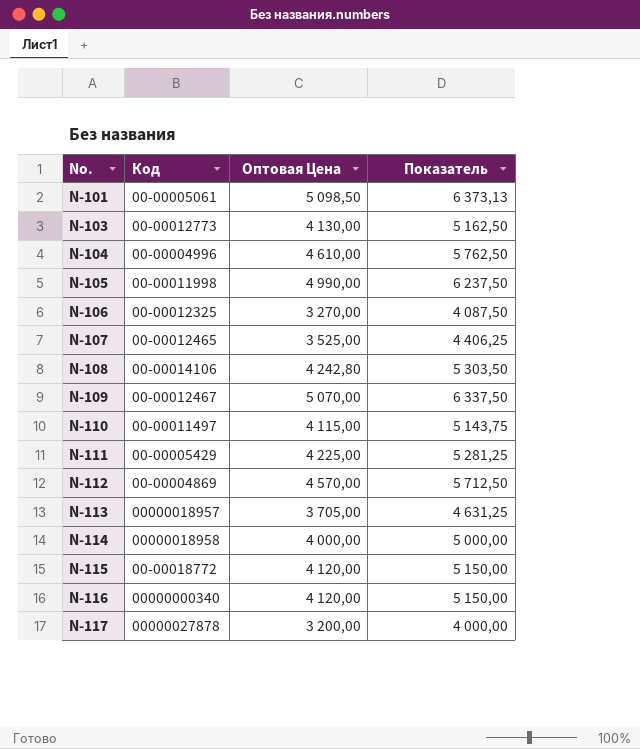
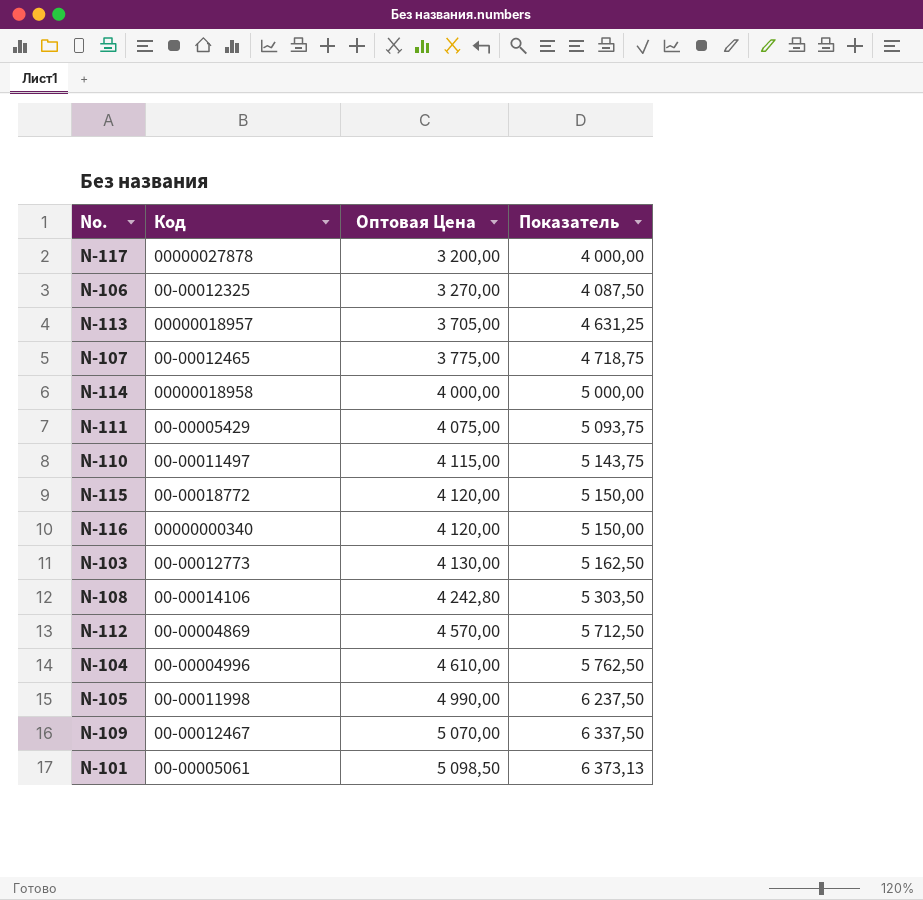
row order: No. ascending -> Оптовая Цена ascending
N-107 | Оптовая Цена: 3 525,00 -> 3 775,00
N-107 | Показатель: 4 406,25 -> 4 718,75
N-111 | Оптовая Цена: 4 225,00 -> 4 075,00
N-111 | Показатель: 5 281,25 -> 5 093,75

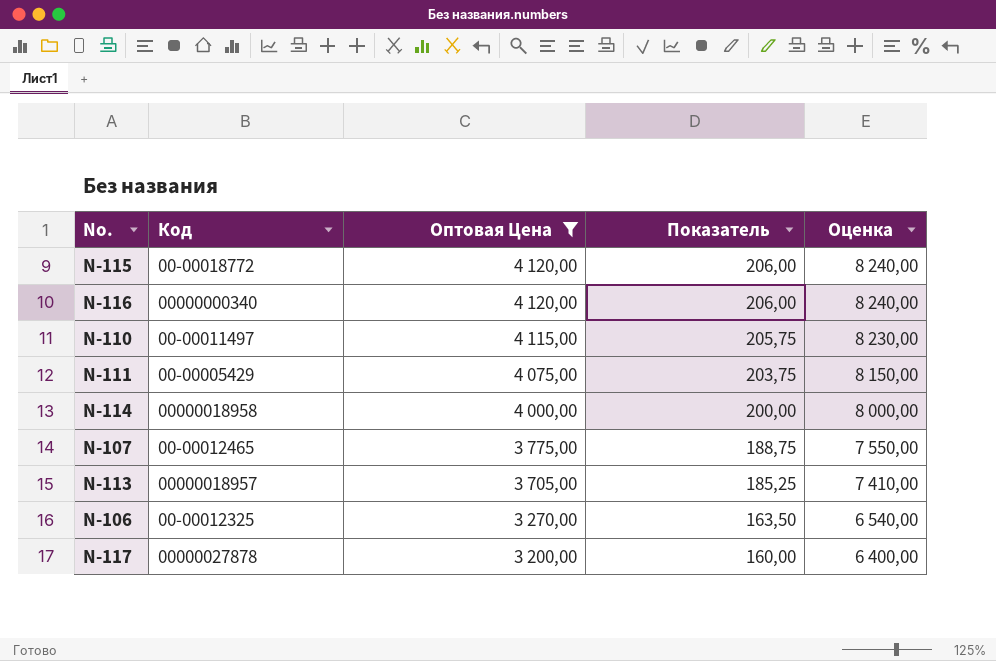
filter: none -> Оптовая Цена <= 4 120,00
row order: Оптовая Цена ascending -> Оптовая Цена descending
column Показатель | formula: [Оптовая Цена] * 1,25 -> [Оптовая Цена] * 0,05
column Оценка | formula: none -> [Оптовая Цена] * 2

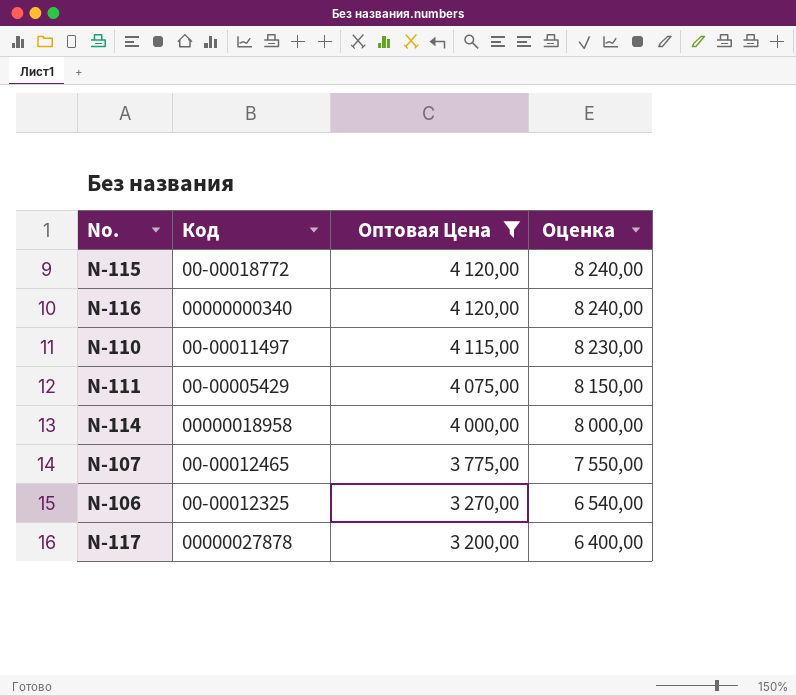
column Показатель | formula: [Оптовая Цена] * 0,05 -> none
row N-113: 00000018957 | 3 705,00 | 185,25 | 7 410,00 -> none

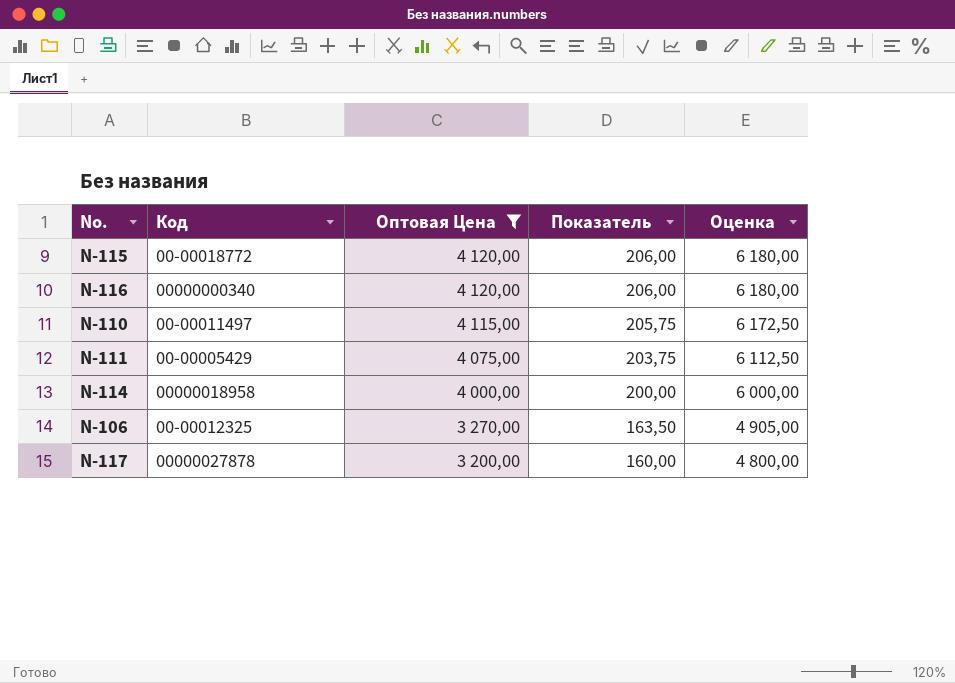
column Показатель | formula: none -> [Оптовая Цена] * 0,05
column Оценка | formula: [Оптовая Цена] * 2 -> [Оптовая Цена] * 1,5
row N-107: 00-00012465 | 3 775,00 | 7 550,00 -> none

